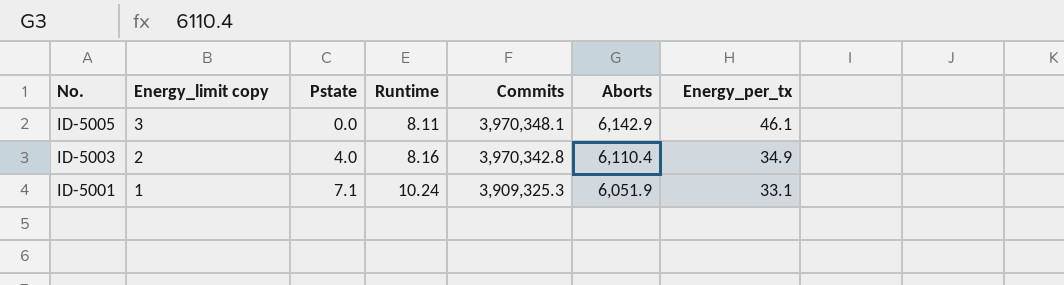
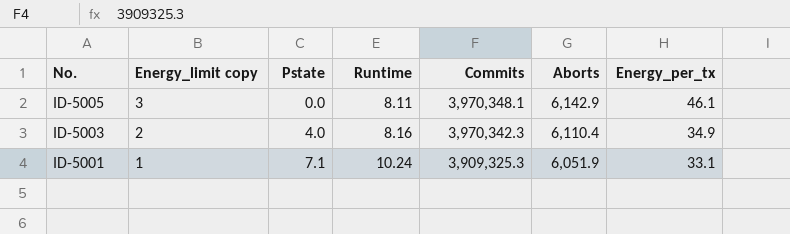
ID-5003 | Commits: 3,970,342.8 -> 3,970,342.3

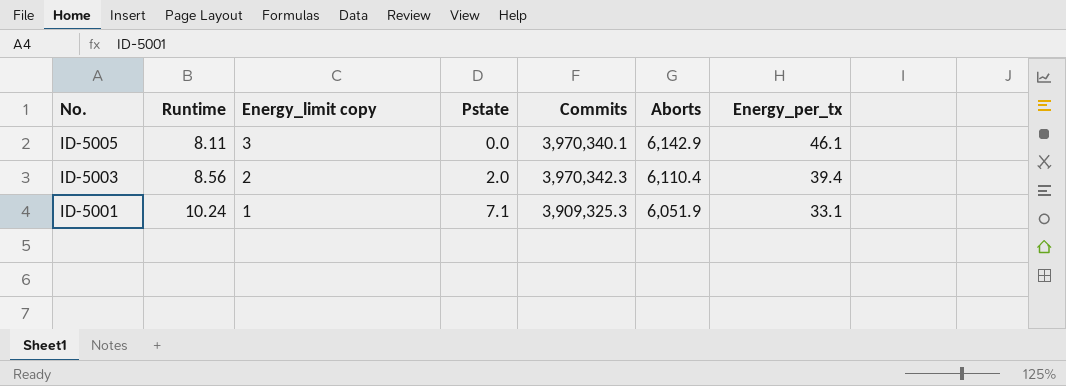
column Runtime | position: 4 -> 2
ID-5005 | Commits: 3,970,348.1 -> 3,970,340.1
ID-5003 | Runtime: 8.16 -> 8.56
ID-5003 | Pstate: 4.0 -> 2.0
ID-5003 | Energy_per_tx: 34.9 -> 39.4

